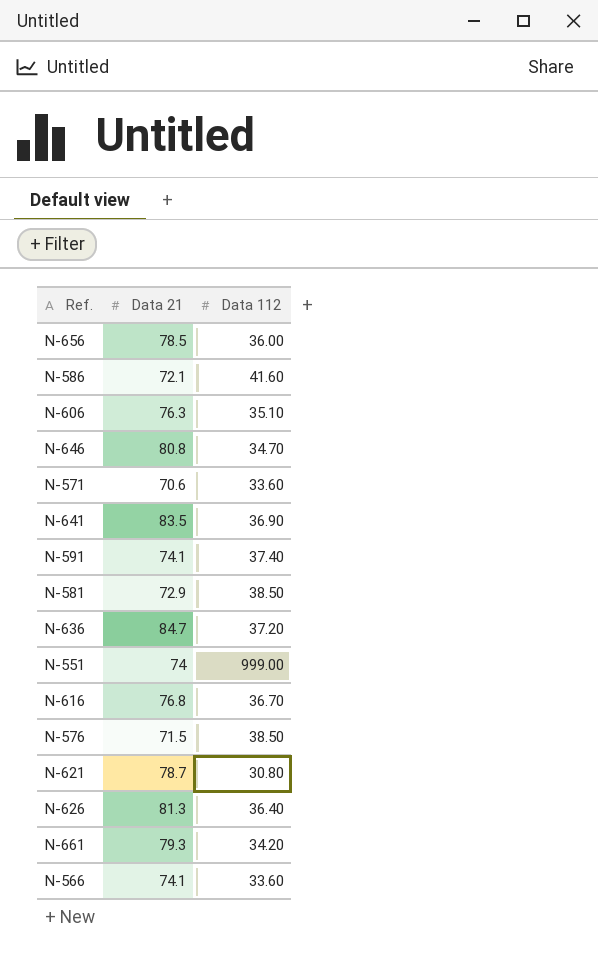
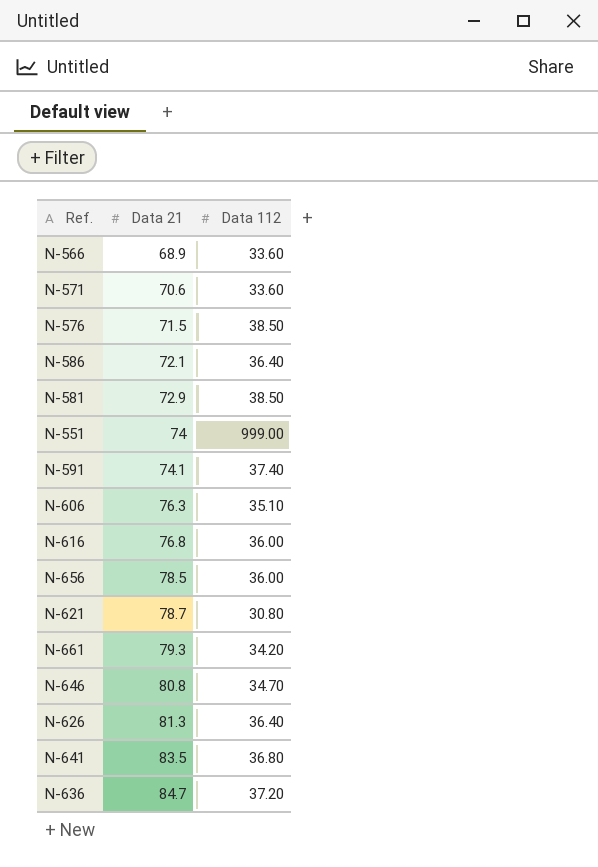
row order: none -> Data 21 ascending
N-566 | Data 21: 74.1 -> 68.9
N-586 | Data 112: 41.60 -> 36.40
N-616 | Data 112: 36.70 -> 36.00
N-641 | Data 112: 36.90 -> 36.80

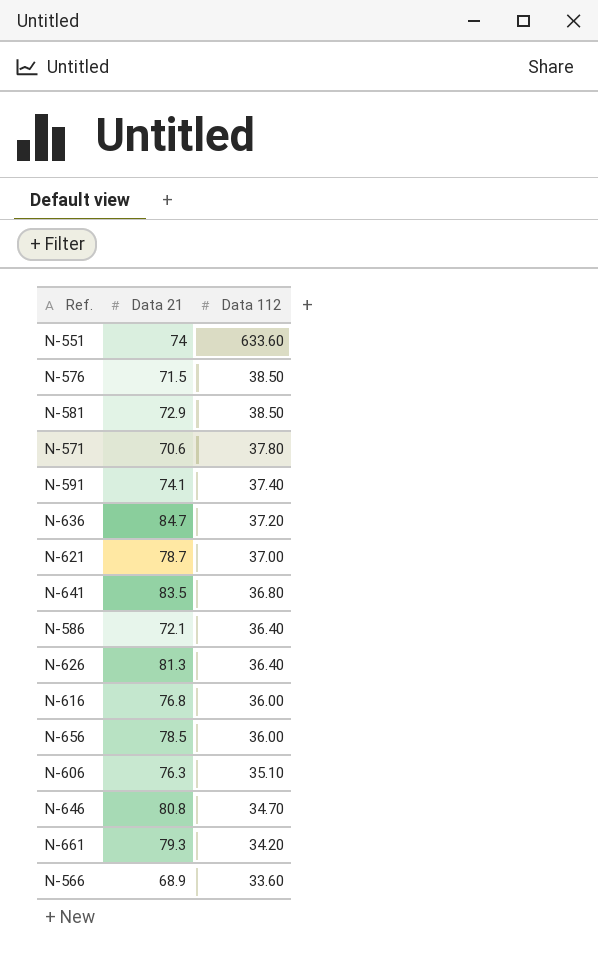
row order: Data 21 ascending -> Data 112 descending
N-551 | Data 112: 999.00 -> 633.60
N-571 | Data 112: 33.60 -> 37.80
N-621 | Data 112: 30.80 -> 37.00

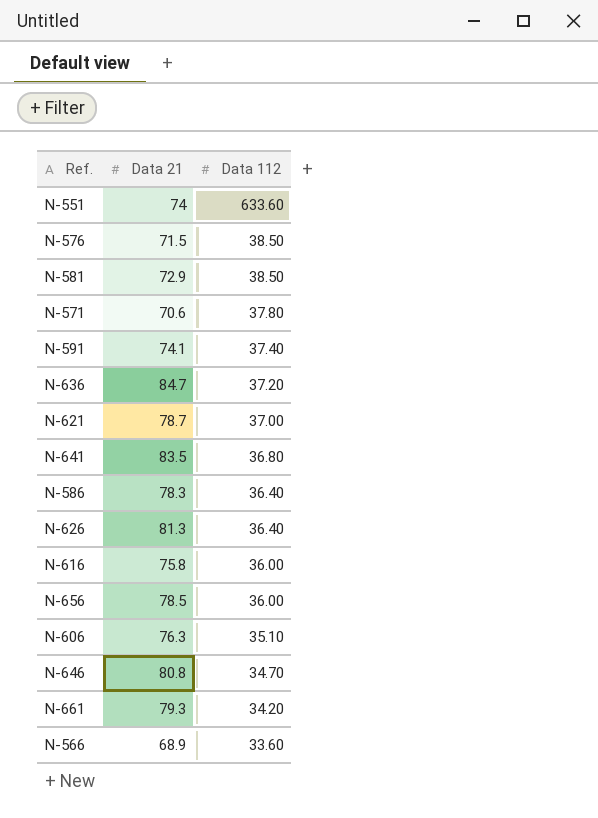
N-586 | Data 21: 72.1 -> 78.3
N-616 | Data 21: 76.8 -> 75.8

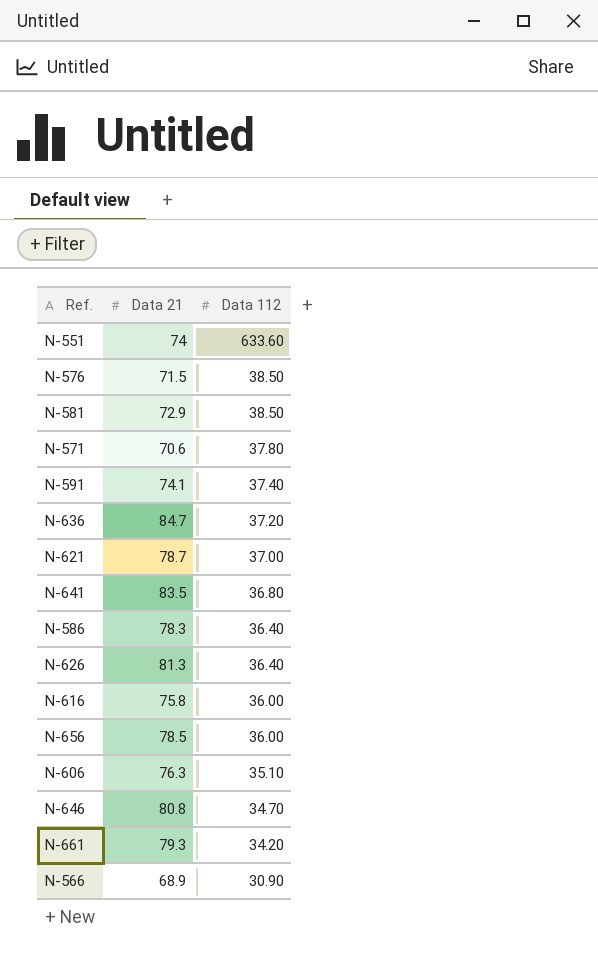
N-566 | Data 112: 33.60 -> 30.90

